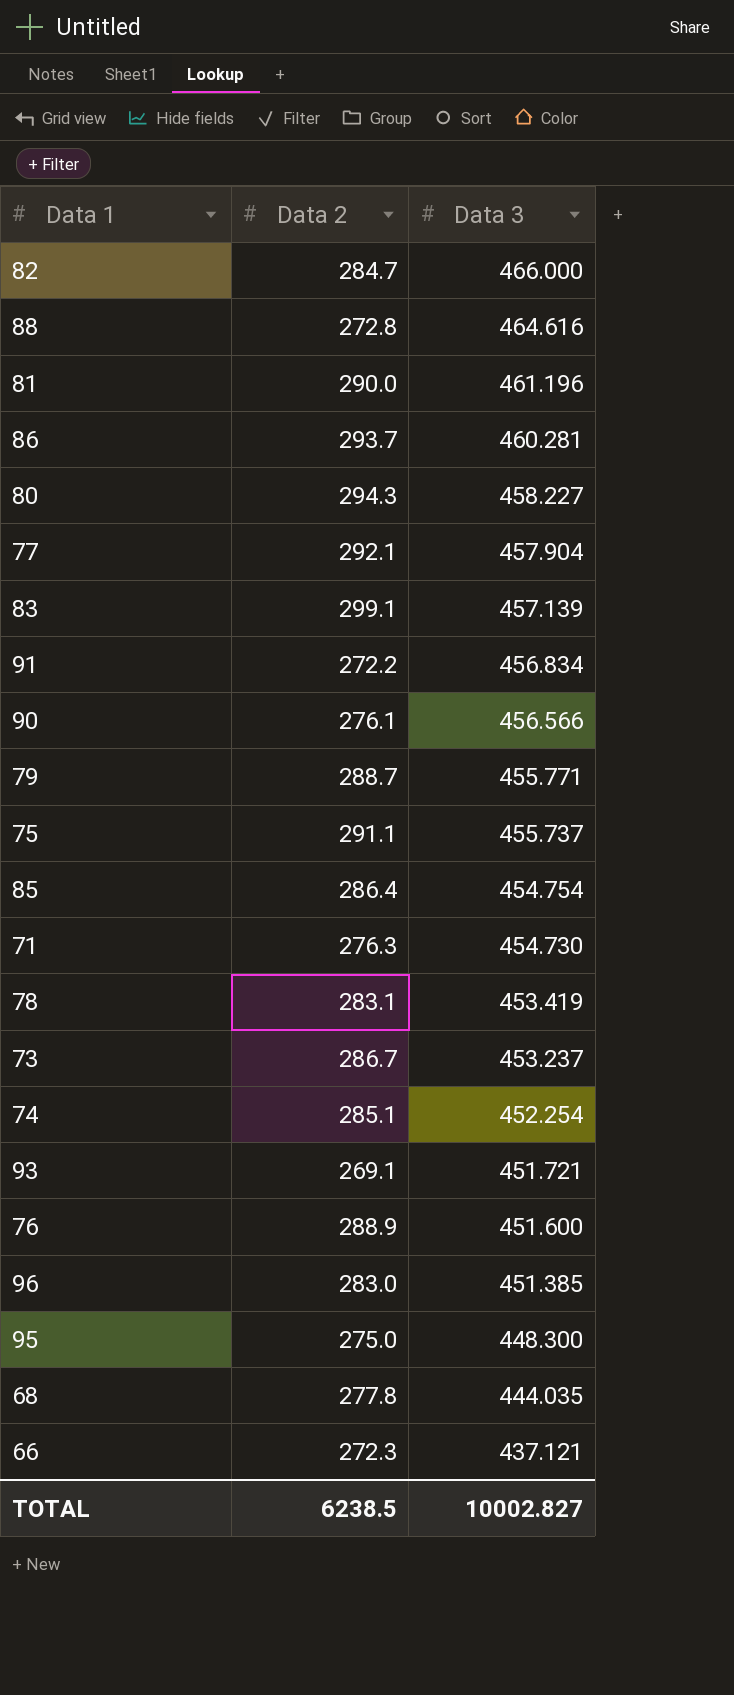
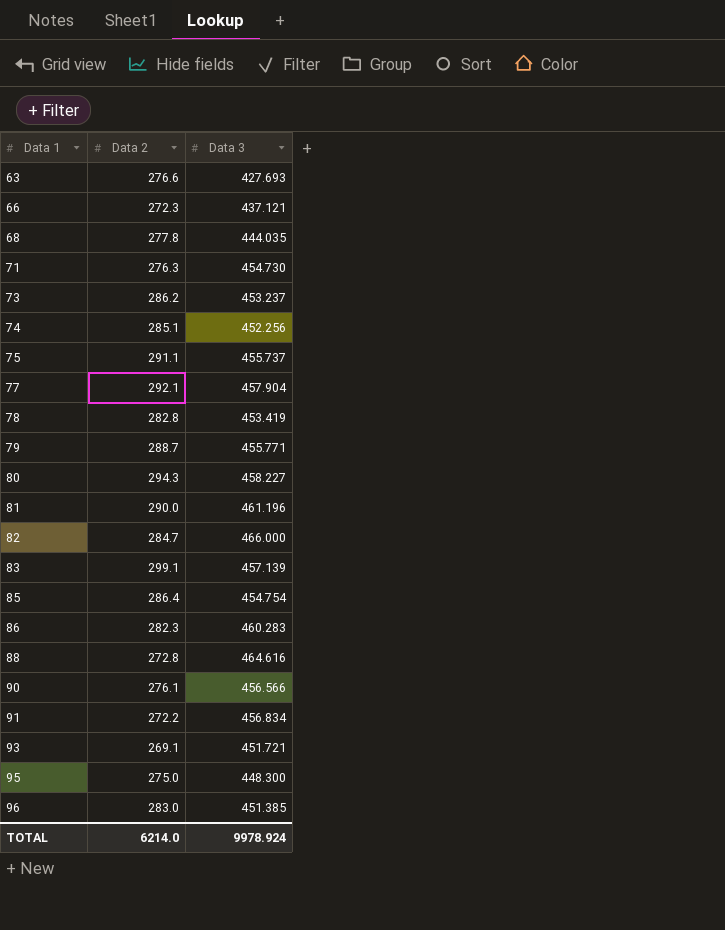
row order: Data 3 descending -> Data 1 ascending
row 76: 288.9 | 451.600 -> none
row 63: none -> 276.6 | 427.693
73 | Data 2: 286.7 -> 286.2
74 | Data 3: 452.254 -> 452.256
78 | Data 2: 283.1 -> 282.8
86 | Data 2: 293.7 -> 282.3
86 | Data 3: 460.281 -> 460.283
TOTAL | Data 2: 6238.5 -> 6214.0
TOTAL | Data 3: 10002.827 -> 9978.924

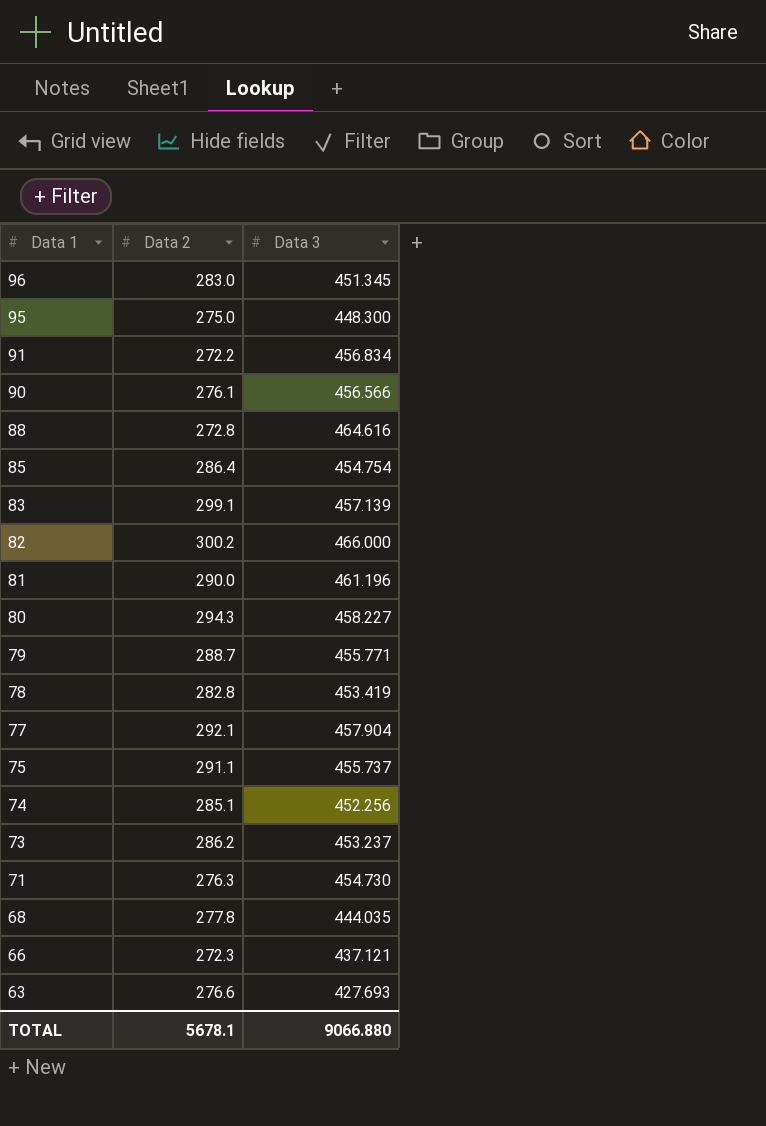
row order: Data 1 ascending -> Data 1 descending
row 86: 282.3 | 460.283 -> none
row 93: 269.1 | 451.721 -> none
96 | Data 3: 451.385 -> 451.345
82 | Data 2: 284.7 -> 300.2
TOTAL | Data 2: 6214.0 -> 5678.1
TOTAL | Data 3: 9978.924 -> 9066.880

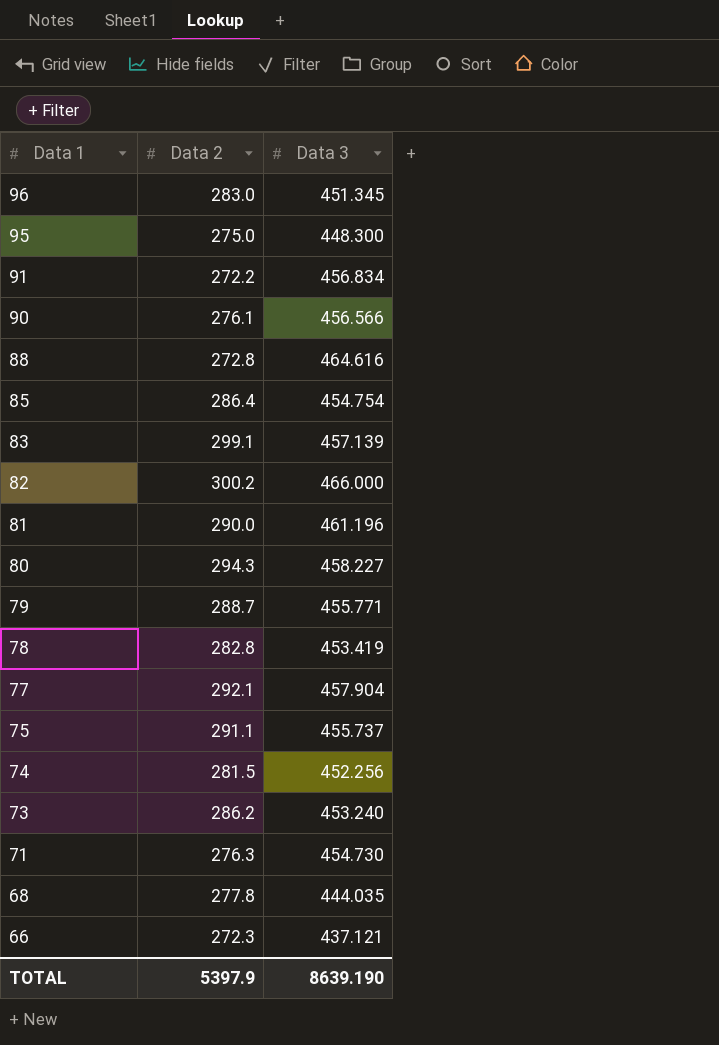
row 63: 276.6 | 427.693 -> none
74 | Data 2: 285.1 -> 281.5
73 | Data 3: 453.237 -> 453.240
TOTAL | Data 2: 5678.1 -> 5397.9
TOTAL | Data 3: 9066.880 -> 8639.190

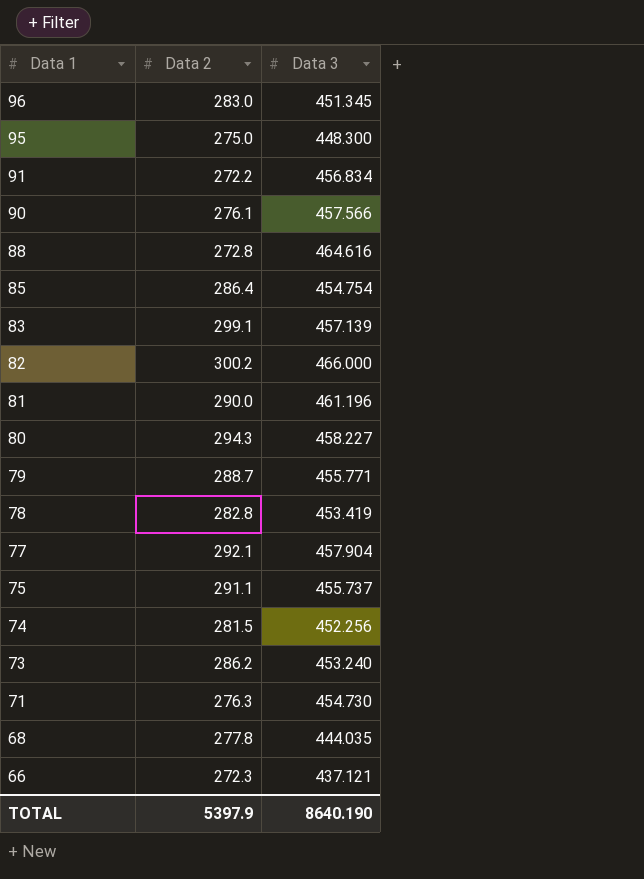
90 | Data 3: 456.566 -> 457.566
TOTAL | Data 3: 8639.190 -> 8640.190

